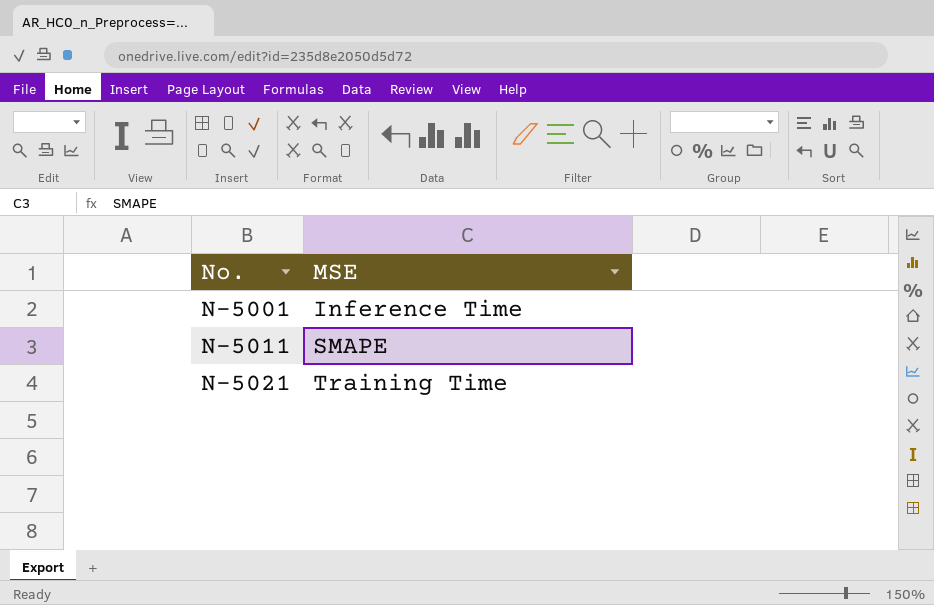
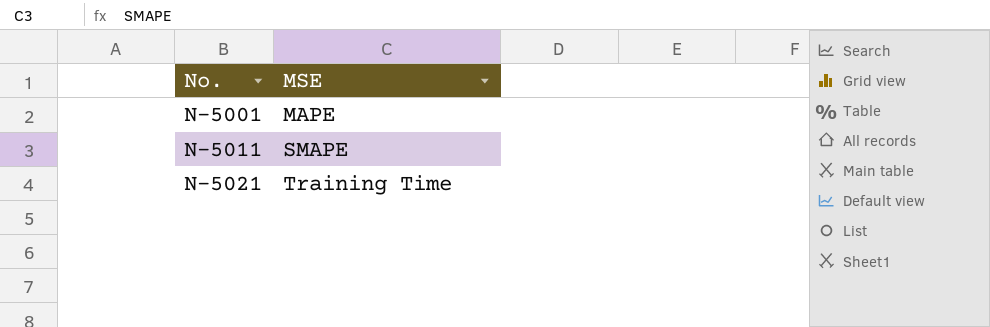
N-5001 | MSE: Inference Time -> MAPE

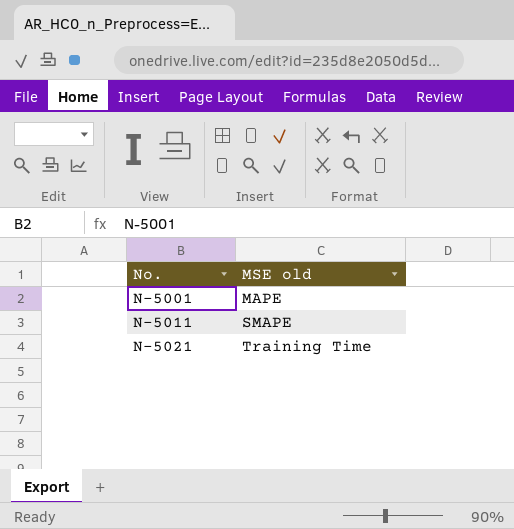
column name: MSE -> MSE old

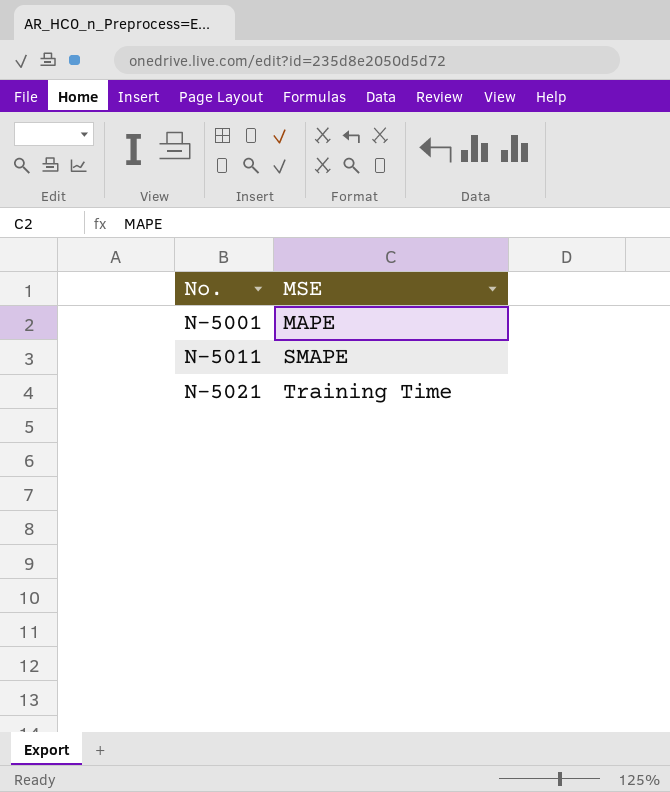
column name: MSE old -> MSE

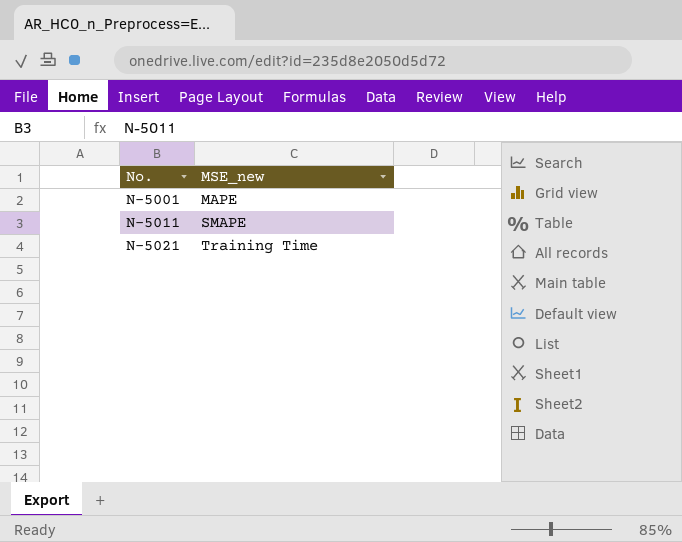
column name: MSE -> MSE_new

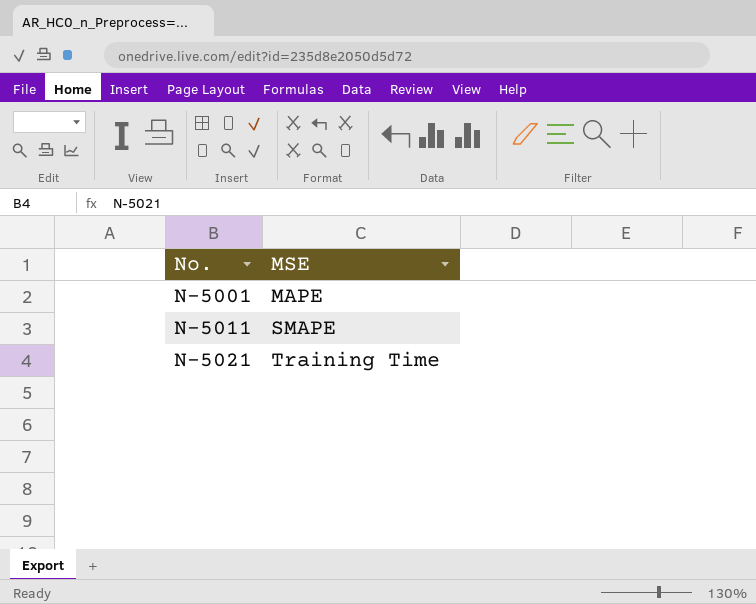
column name: MSE_new -> MSE

